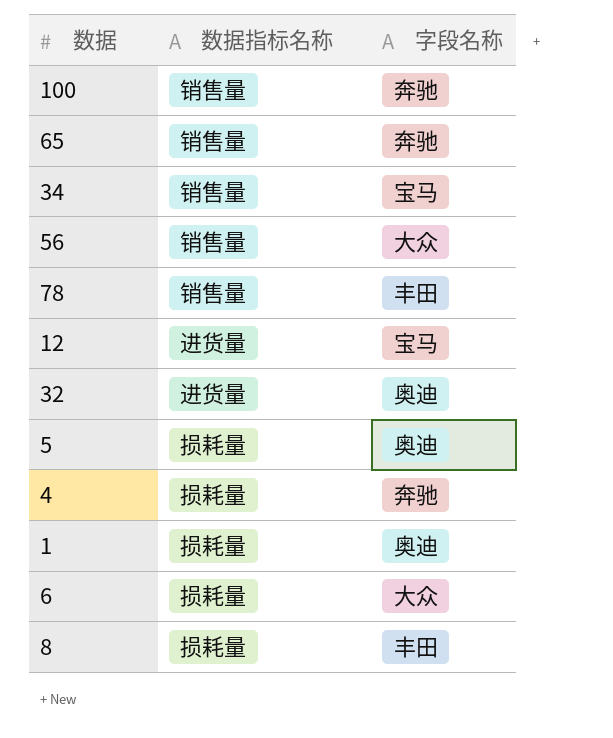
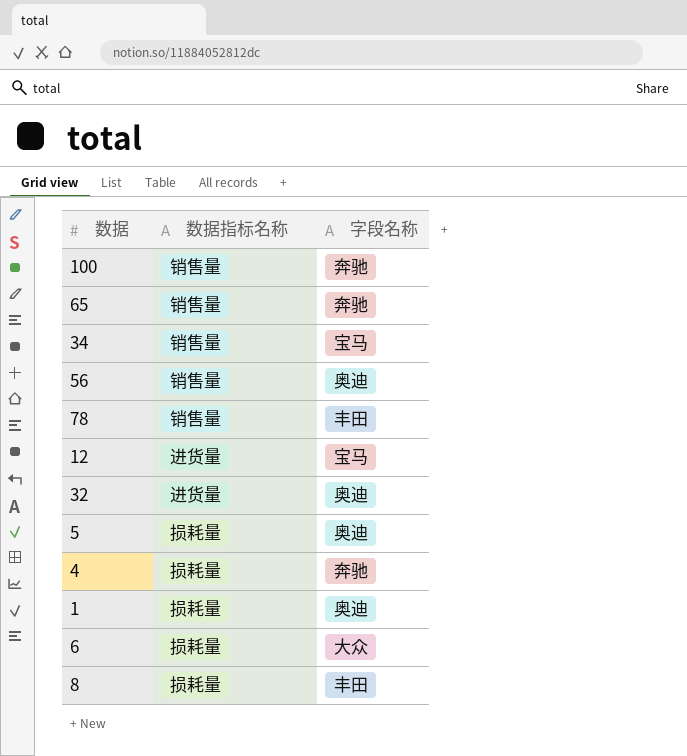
56 | 字段名称: 大众 -> 奥迪

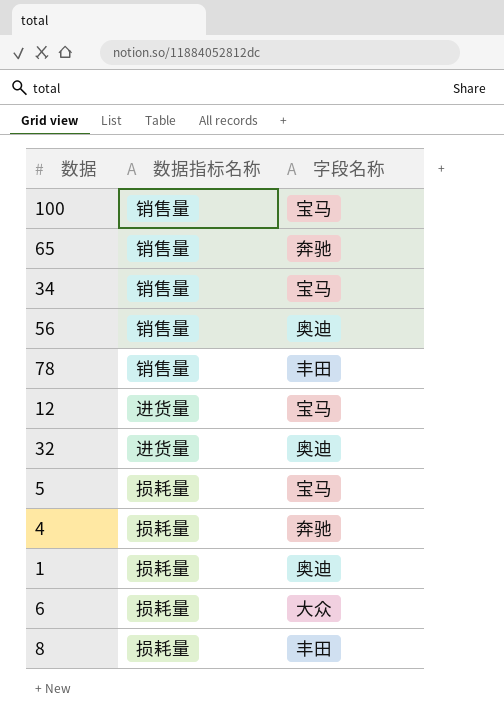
100 | 字段名称: 奔驰 -> 宝马
5 | 字段名称: 奥迪 -> 宝马

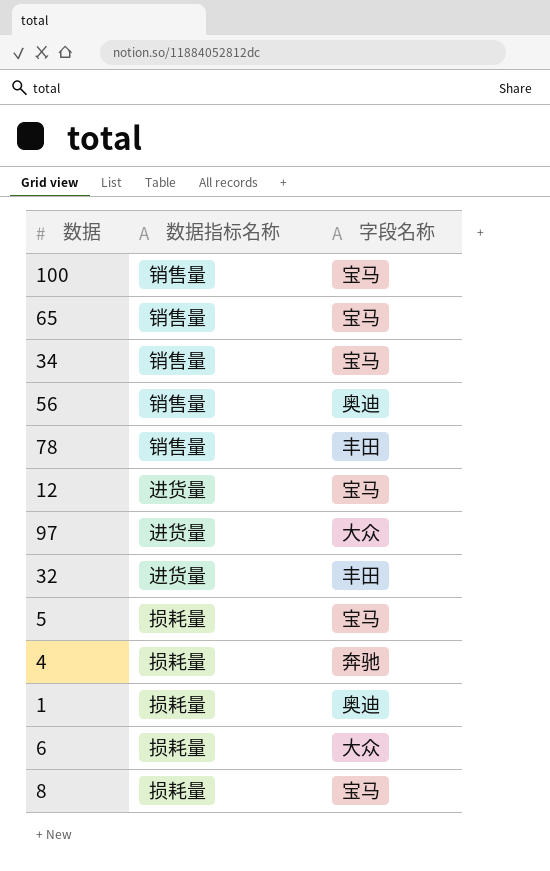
65 | 字段名称: 奔驰 -> 宝马
row 97: none -> 进货量 | 大众
32 | 字段名称: 奥迪 -> 丰田
8 | 字段名称: 丰田 -> 宝马

